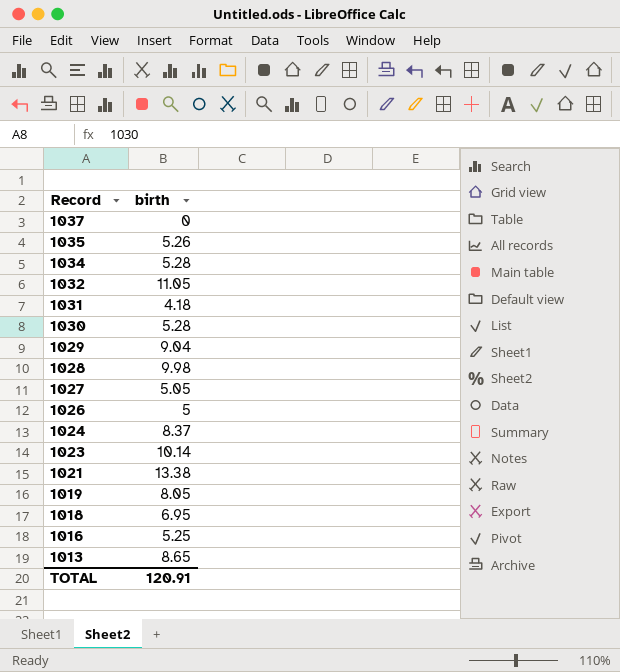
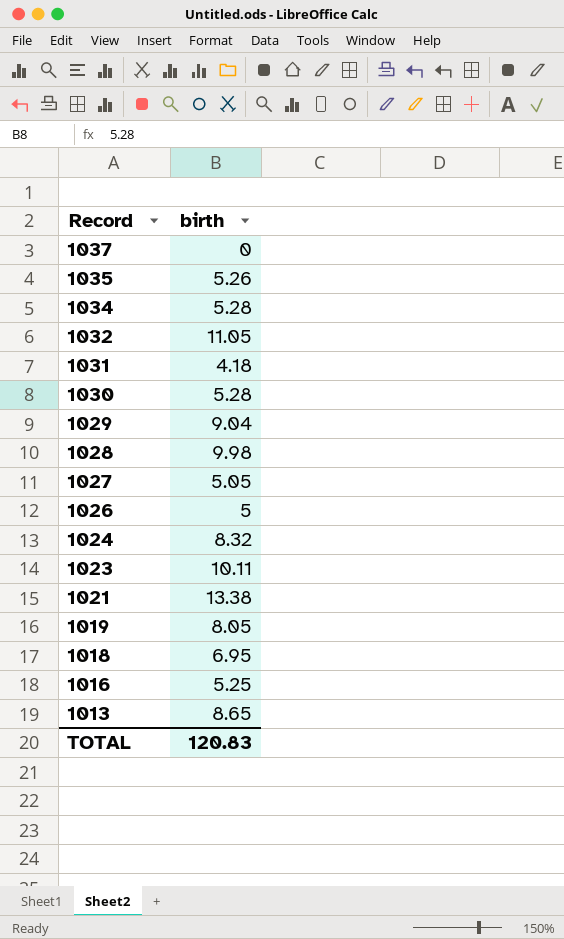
1024 | birth: 8.37 -> 8.32
1023 | birth: 10.14 -> 10.11
TOTAL | birth: 120.91 -> 120.83

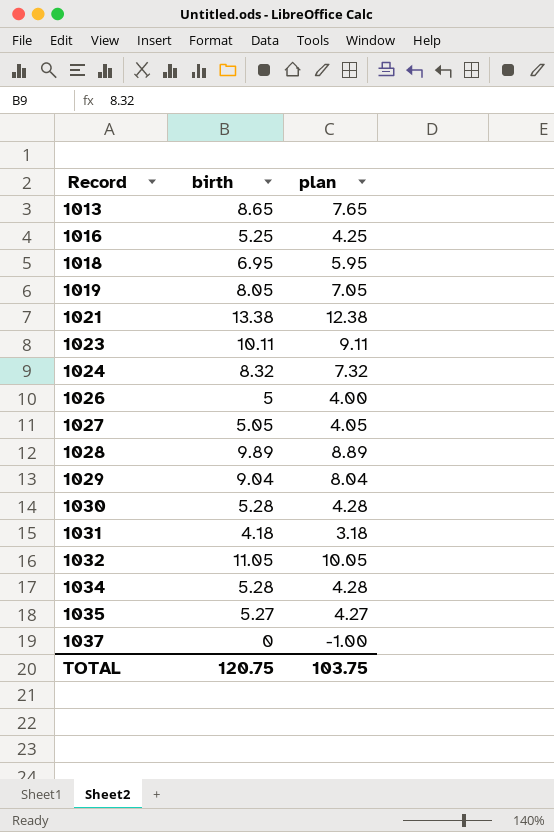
row order: Record descending -> Record ascending
column plan | formula: none -> [birth] - 1
1028 | birth: 9.98 -> 9.89
1035 | birth: 5.26 -> 5.27
TOTAL | birth: 120.83 -> 120.75

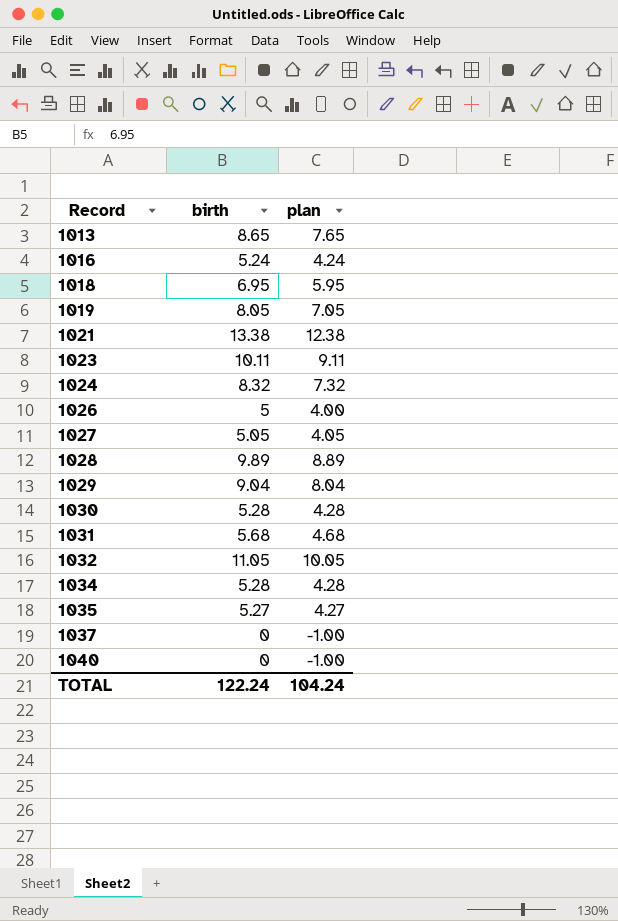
1016 | birth: 5.25 -> 5.24
1016 | plan: 4.25 -> 4.24
1031 | birth: 4.18 -> 5.68
1031 | plan: 3.18 -> 4.68
row 1040: none -> 0 | -1.00
TOTAL | birth: 120.75 -> 122.24
TOTAL | plan: 103.75 -> 104.24

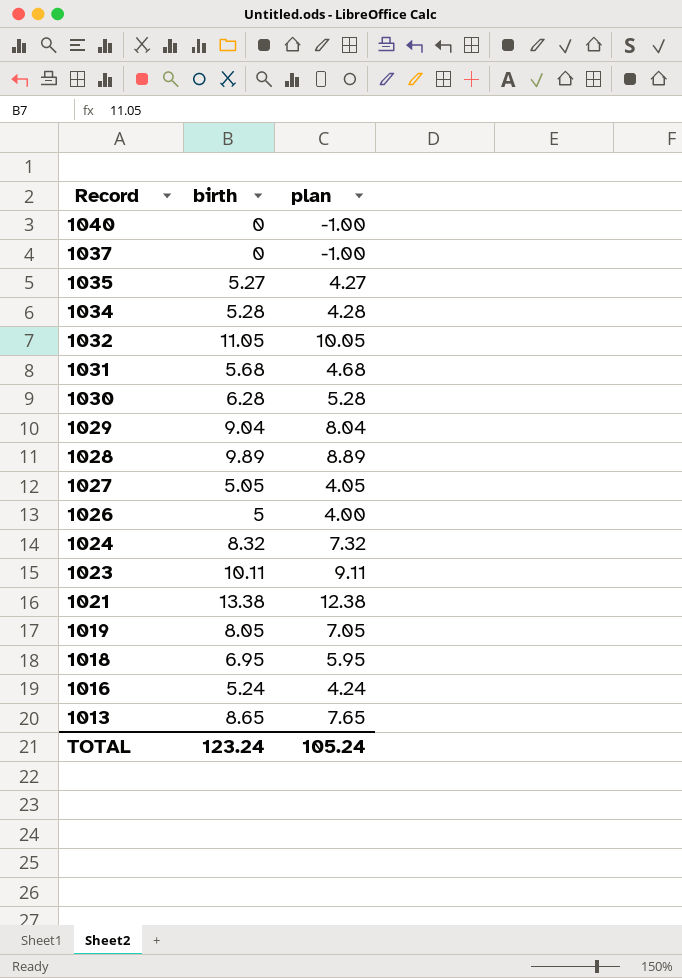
row order: Record ascending -> Record descending
1030 | birth: 5.28 -> 6.28
1030 | plan: 4.28 -> 5.28
TOTAL | birth: 122.24 -> 123.24
TOTAL | plan: 104.24 -> 105.24

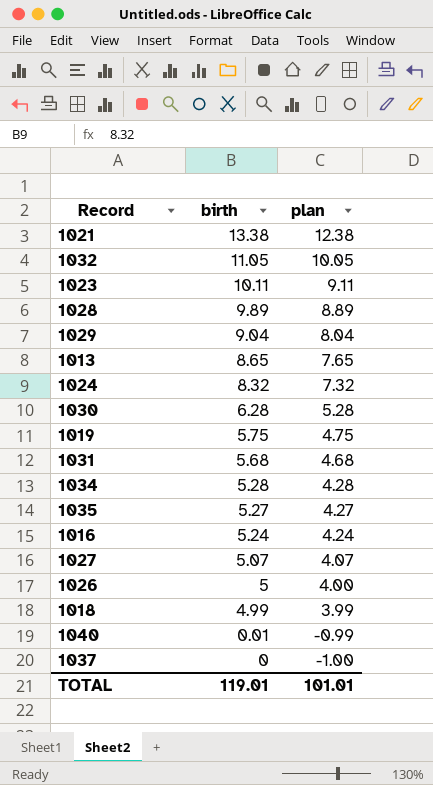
row order: Record descending -> birth descending
1019 | birth: 8.05 -> 5.75
1019 | plan: 7.05 -> 4.75
1027 | birth: 5.05 -> 5.07
1027 | plan: 4.05 -> 4.07
1018 | birth: 6.95 -> 4.99
1018 | plan: 5.95 -> 3.99
1040 | birth: 0 -> 0.01
1040 | plan: -1.00 -> -0.99
TOTAL | birth: 123.24 -> 119.01
TOTAL | plan: 105.24 -> 101.01

